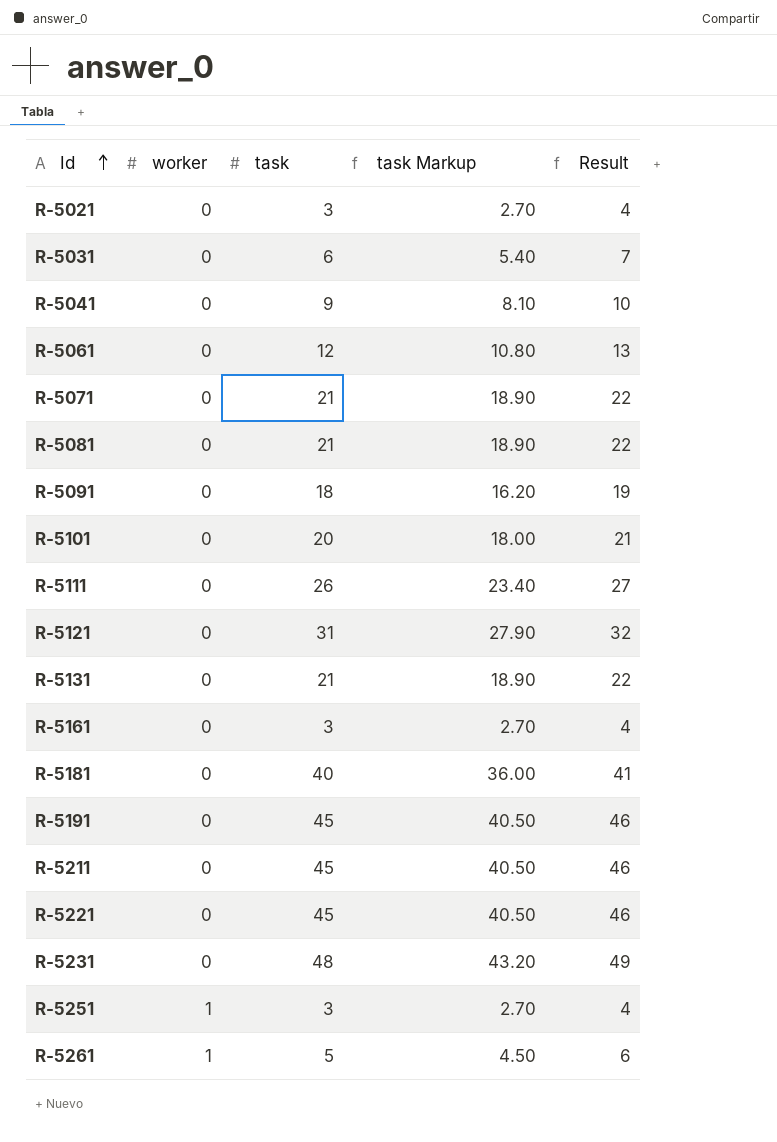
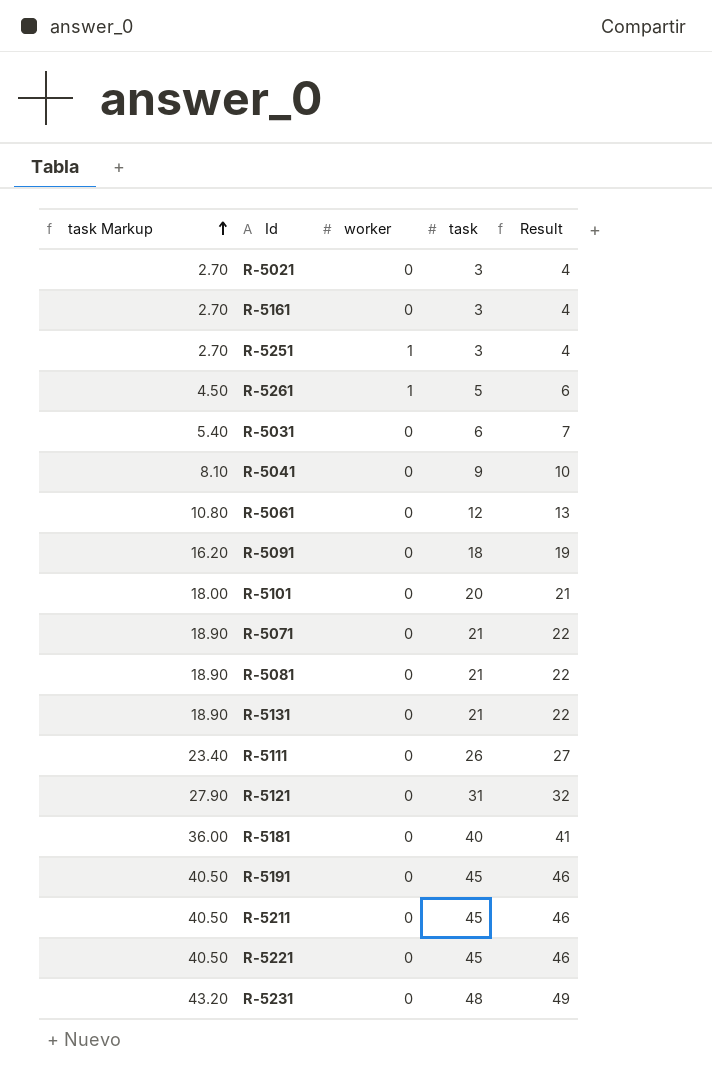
row order: Id ascending -> task Markup ascending
column task Markup | position: 4 -> 1

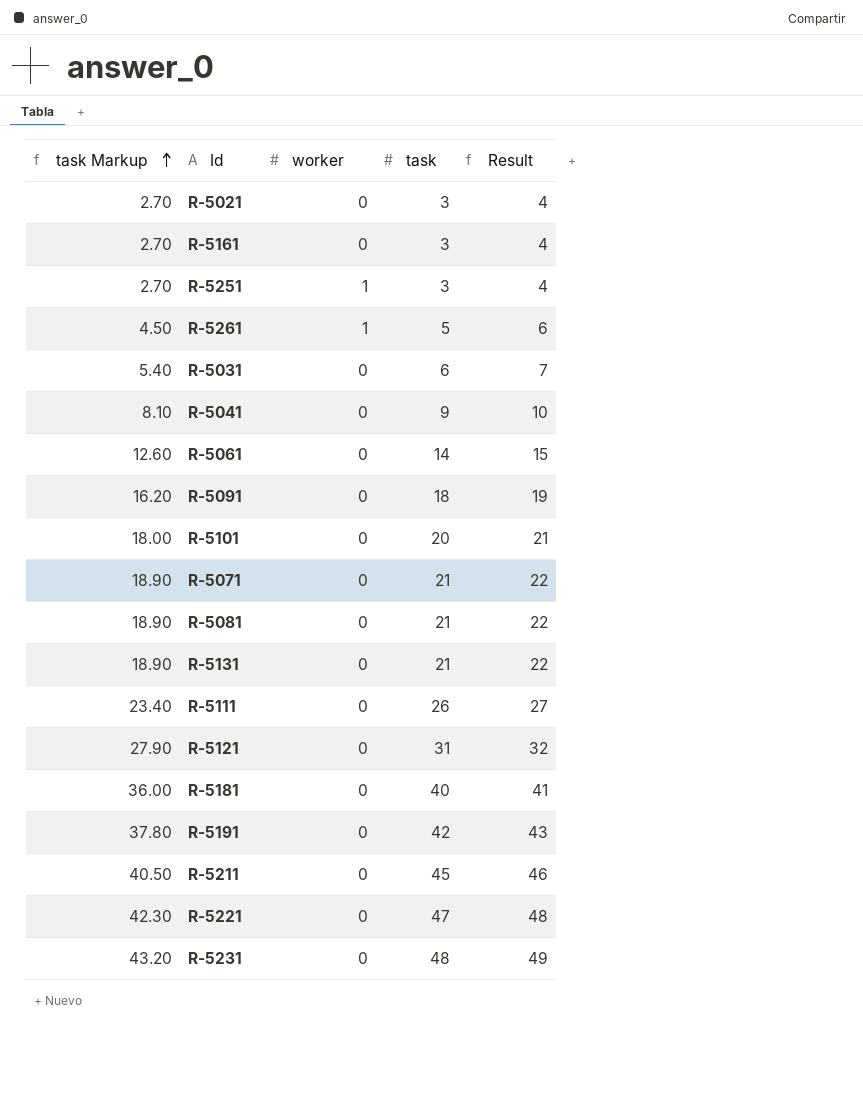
R-5061 | task Markup: 10.80 -> 12.60
R-5061 | task: 12 -> 14
R-5061 | Result: 13 -> 15
R-5191 | task Markup: 40.50 -> 37.80
R-5191 | task: 45 -> 42
R-5191 | Result: 46 -> 43
R-5221 | task Markup: 40.50 -> 42.30
R-5221 | task: 45 -> 47
R-5221 | Result: 46 -> 48

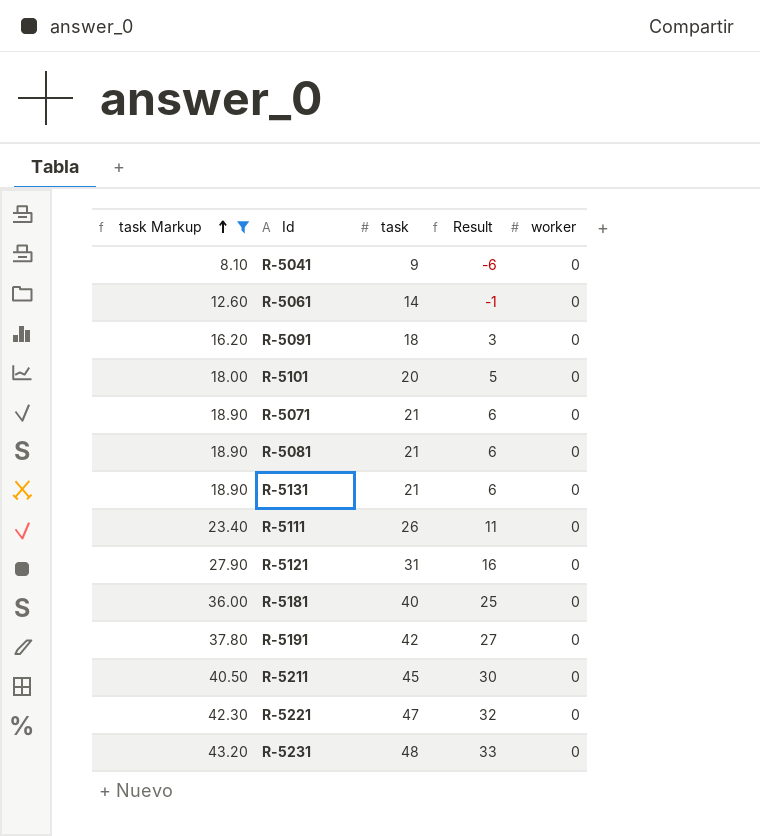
filter: none -> task Markup >= 8.10
column Result | formula: [task] + 1 -> [task] - 15
column worker | position: 3 -> 5

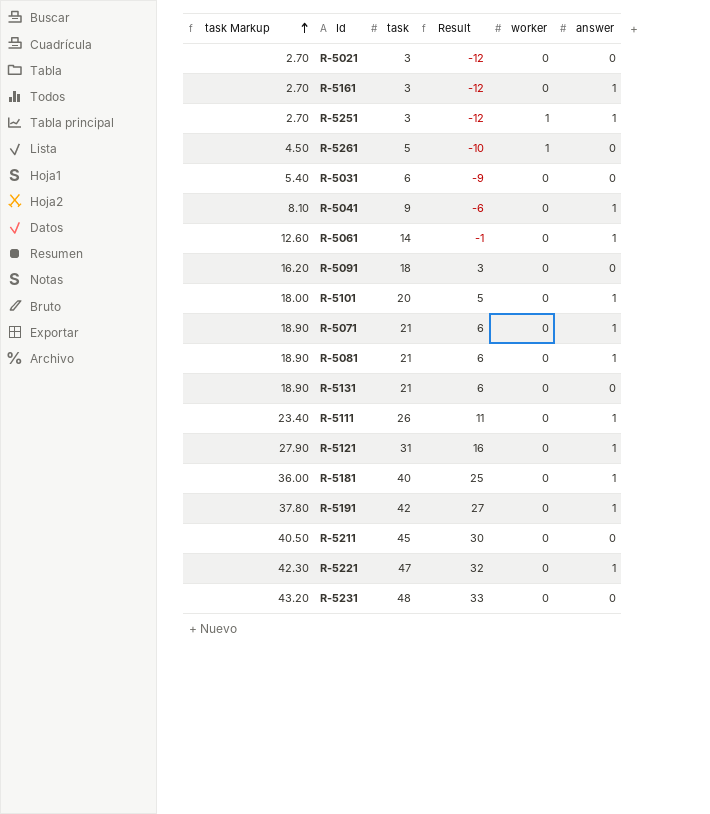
filter: task Markup >= 8.10 -> none
column answer | position: none -> 6

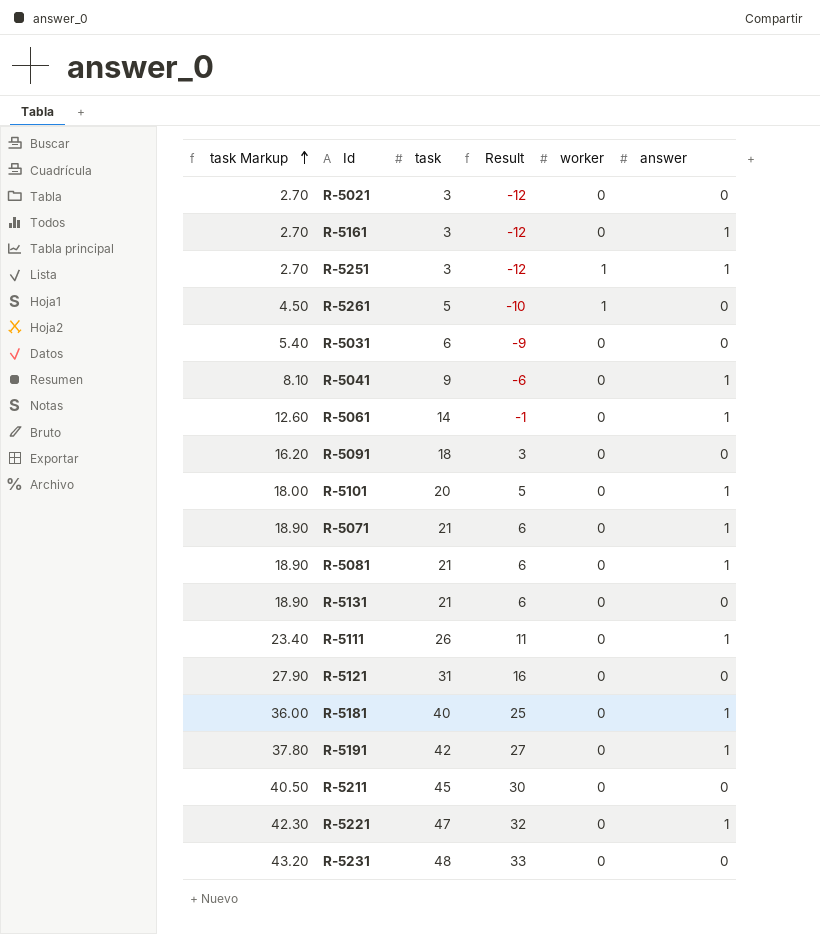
R-5121 | answer: 1 -> 0

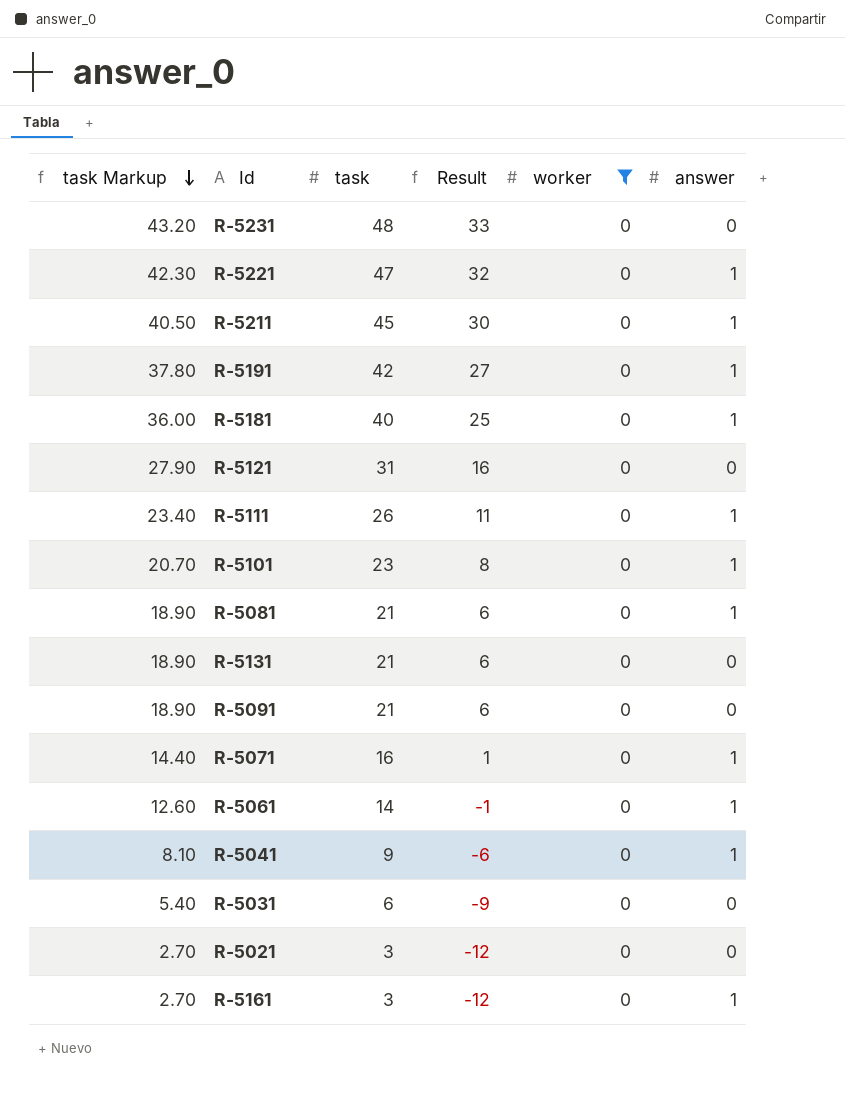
filter: none -> worker = 0
row order: task Markup ascending -> task Markup descending
R-5211 | answer: 0 -> 1
R-5101 | task Markup: 18.00 -> 20.70
R-5101 | task: 20 -> 23
R-5101 | Result: 5 -> 8
R-5091 | task Markup: 16.20 -> 18.90
R-5091 | task: 18 -> 21
R-5091 | Result: 3 -> 6
R-5071 | task Markup: 18.90 -> 14.40
R-5071 | task: 21 -> 16
R-5071 | Result: 6 -> 1

